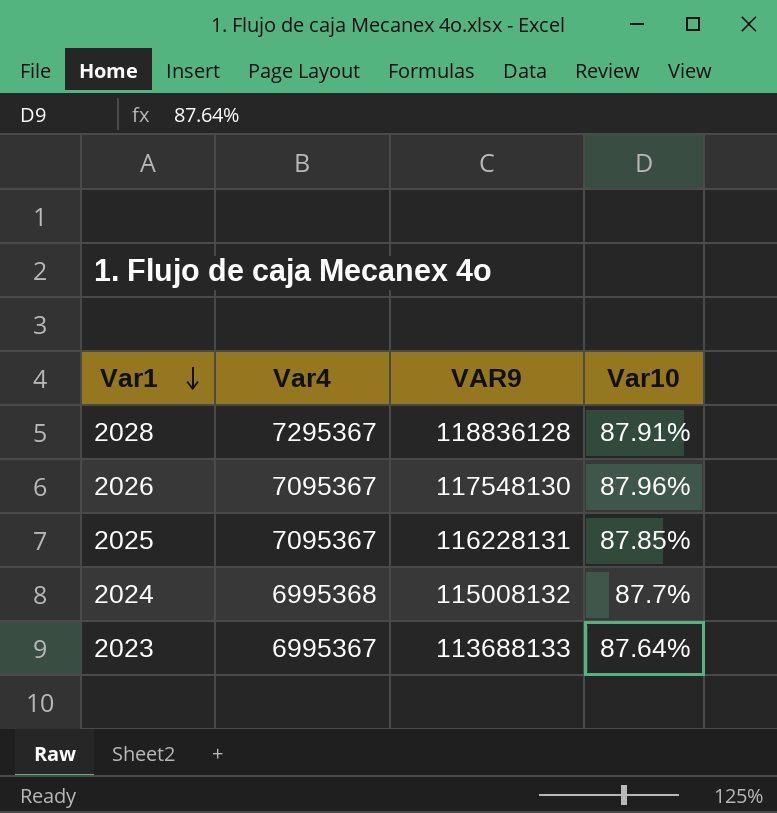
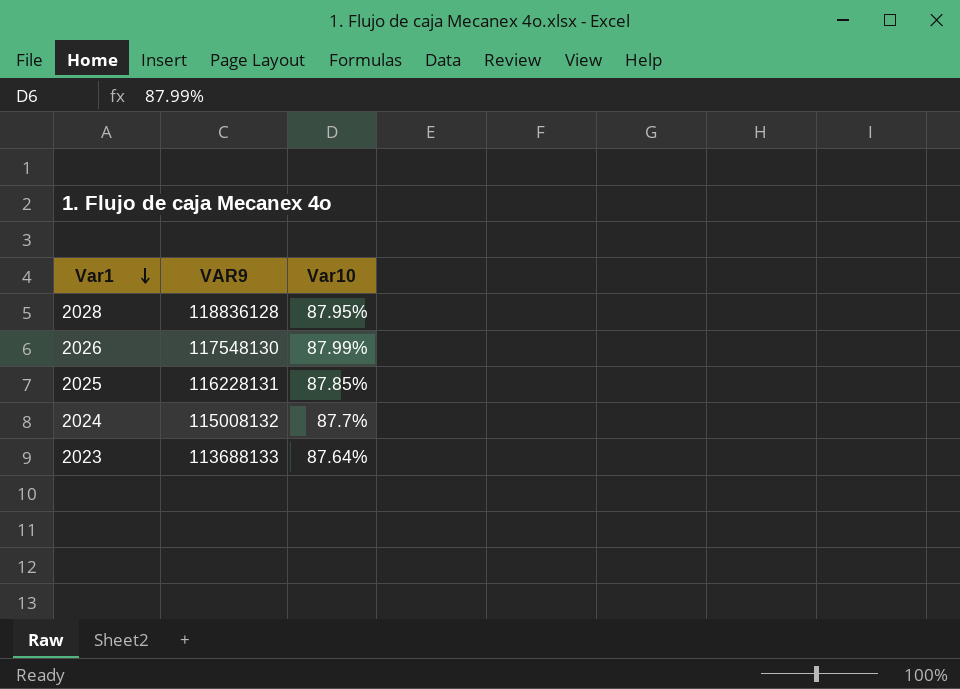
column Var4 | position: 2 -> none
2028 | Var10: 87.91% -> 87.95%
2026 | Var10: 87.96% -> 87.99%

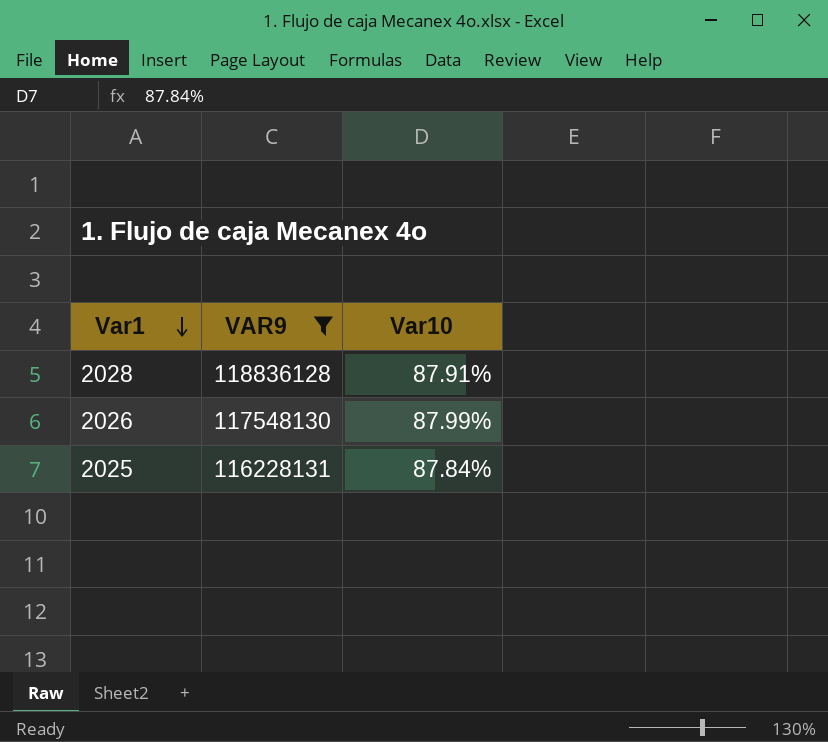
filter: none -> VAR9 >= 116228131
2028 | Var10: 87.95% -> 87.91%
2025 | Var10: 87.85% -> 87.84%

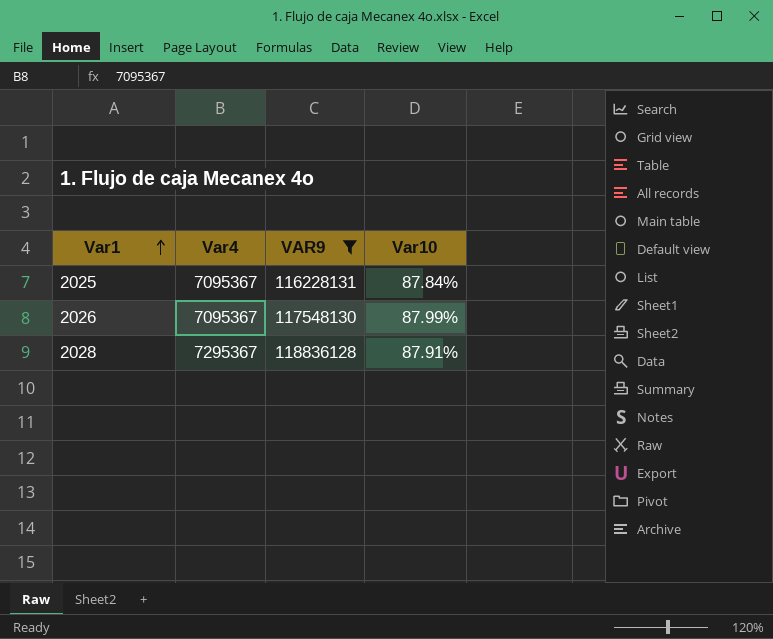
row order: Var1 descending -> Var1 ascending
column Var4 | position: none -> 2

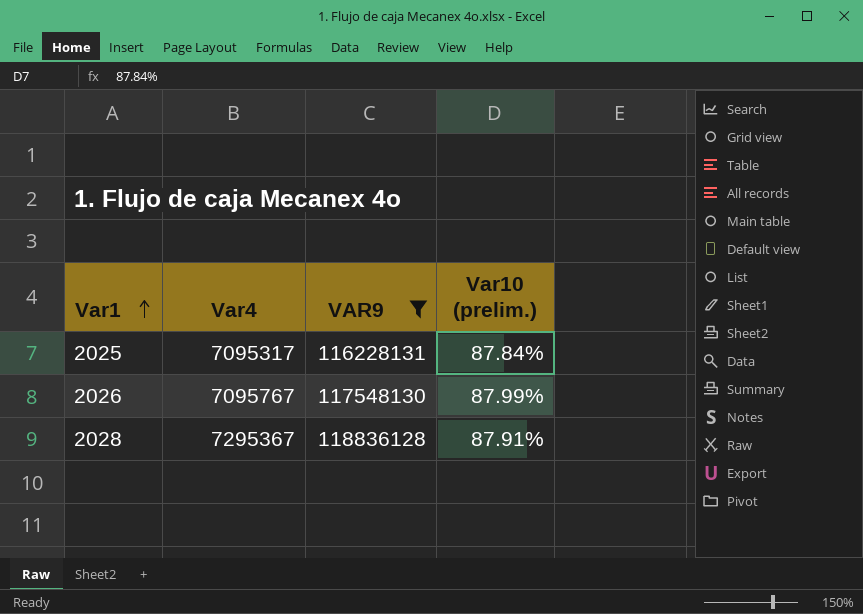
column name: Var10 -> Var10 (prelim.)
2025 | Var4: 7095367 -> 7095317
2026 | Var4: 7095367 -> 7095767

